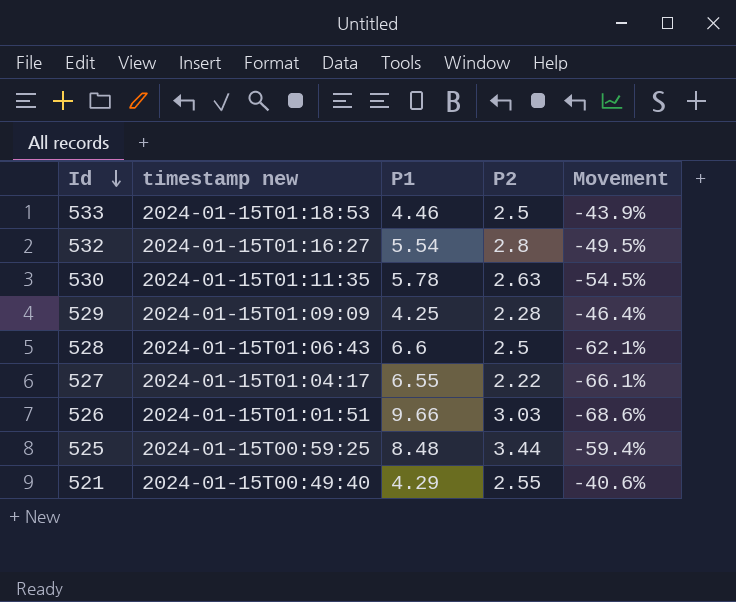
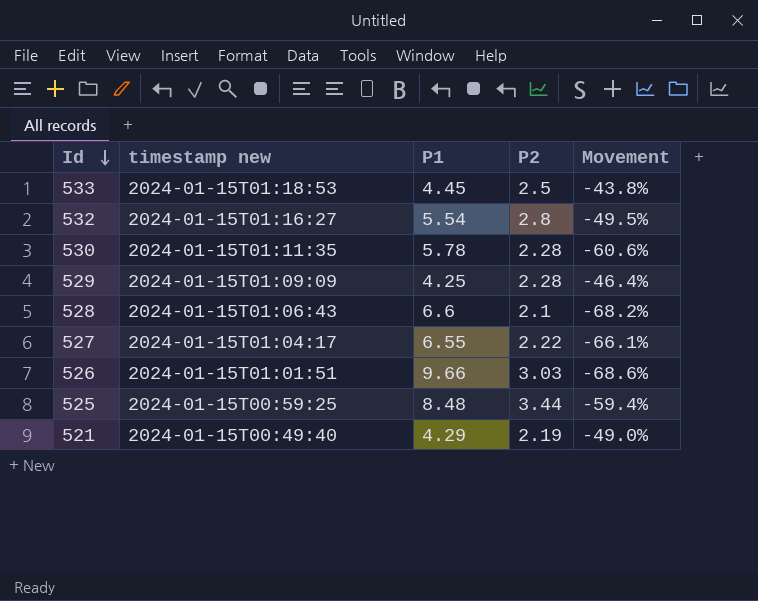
533 | P1: 4.46 -> 4.45
533 | Movement: -43.9% -> -43.8%
530 | P2: 2.63 -> 2.28
530 | Movement: -54.5% -> -60.6%
528 | P2: 2.5 -> 2.1
528 | Movement: -62.1% -> -68.2%
521 | P2: 2.55 -> 2.19
521 | Movement: -40.6% -> -49.0%

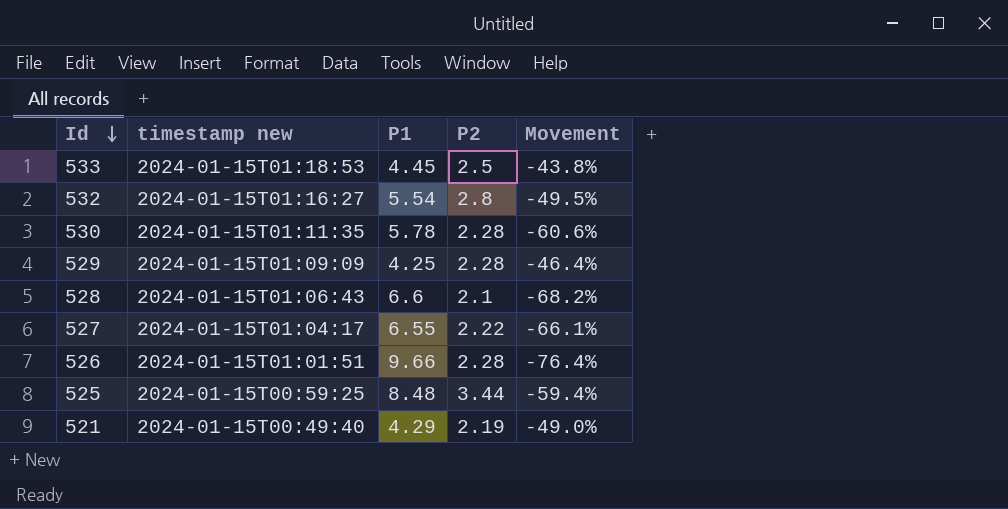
526 | P2: 3.03 -> 2.28
526 | Movement: -68.6% -> -76.4%

